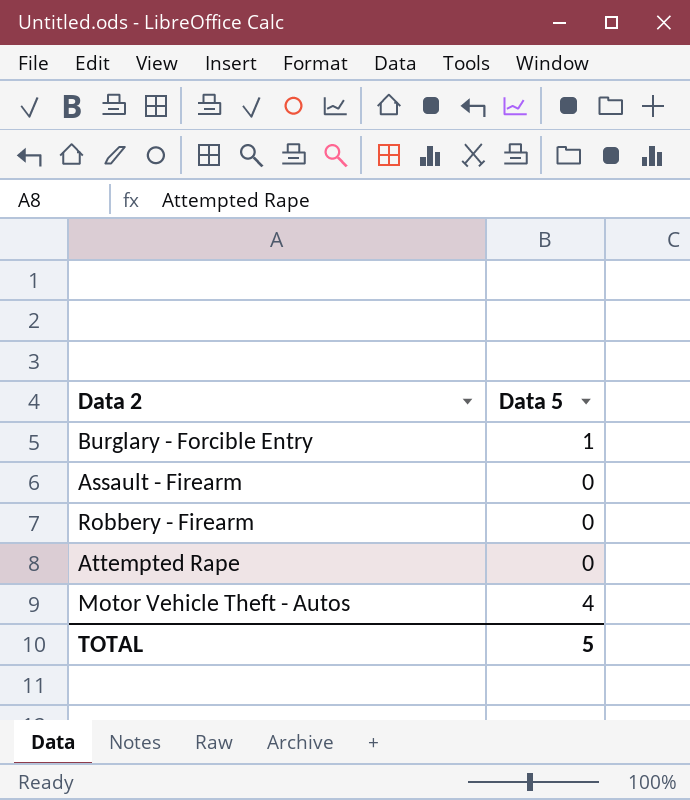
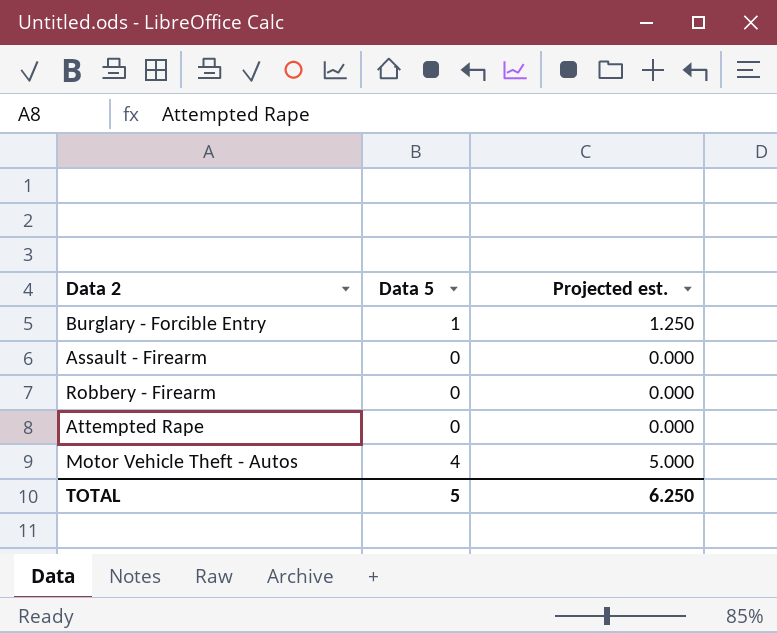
column Projected est. | formula: none -> [Data 5] * 1.25

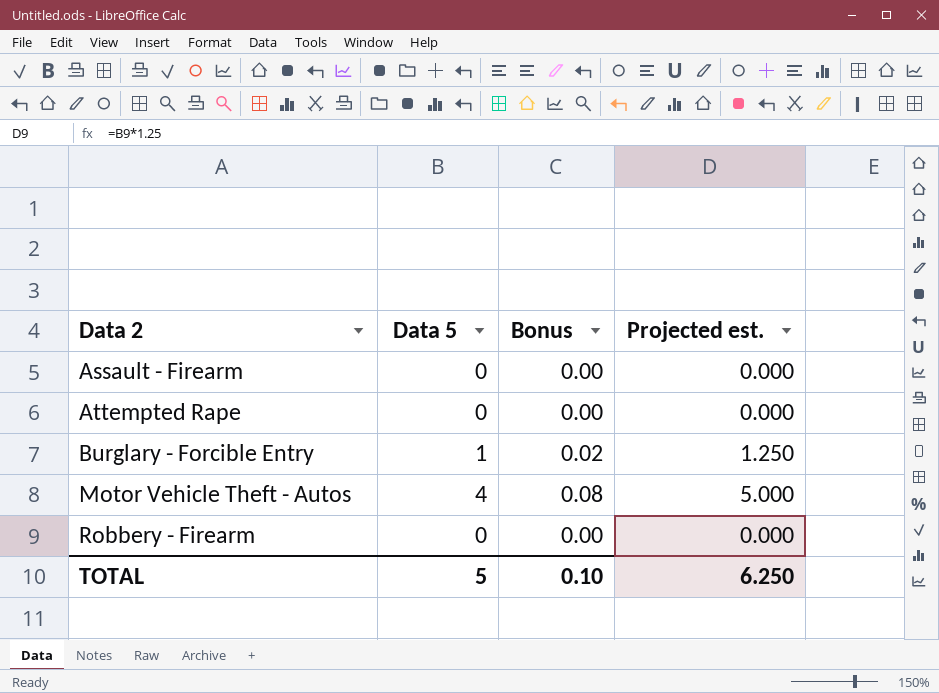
row order: none -> Data 2 ascending
column Bonus | formula: none -> [Data 5] * 0.02

